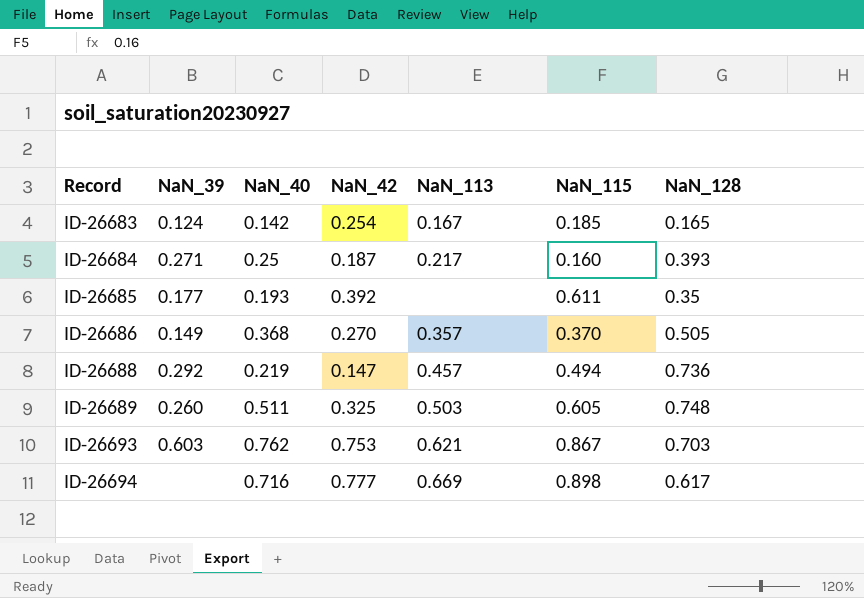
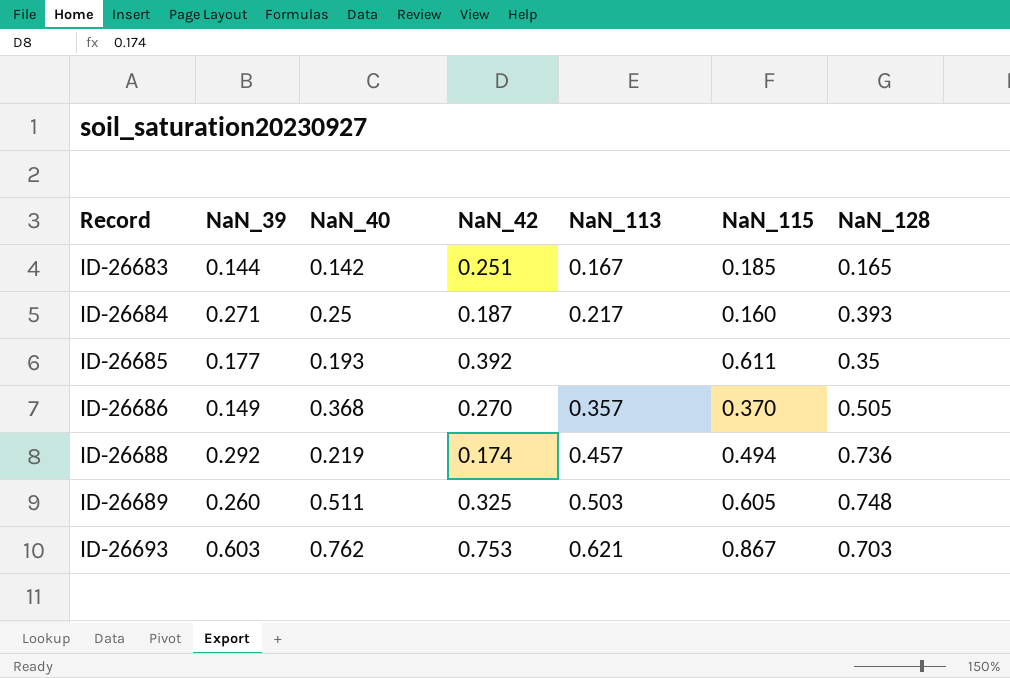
row ID-26694: none | 0.716 | 0.777 | 0.669 | 0.898 | 0.617 -> none
ID-26683 | NaN_39: 0.124 -> 0.144
ID-26683 | NaN_42: 0.254 -> 0.251
ID-26688 | NaN_42: 0.147 -> 0.174

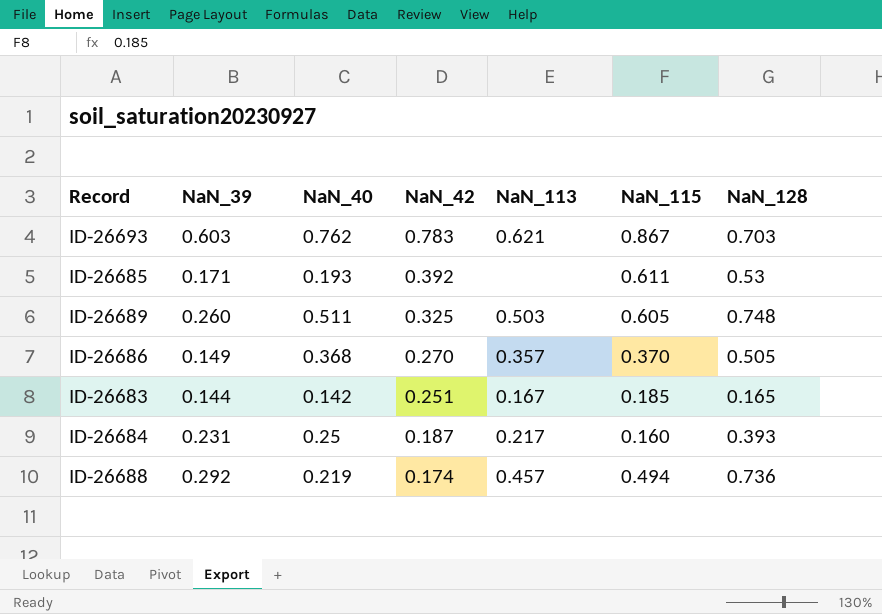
row order: Record ascending -> NaN_42 descending
ID-26693 | NaN_42: 0.753 -> 0.783
ID-26685 | NaN_39: 0.177 -> 0.171
ID-26685 | NaN_128: 0.35 -> 0.53
ID-26684 | NaN_39: 0.271 -> 0.231

